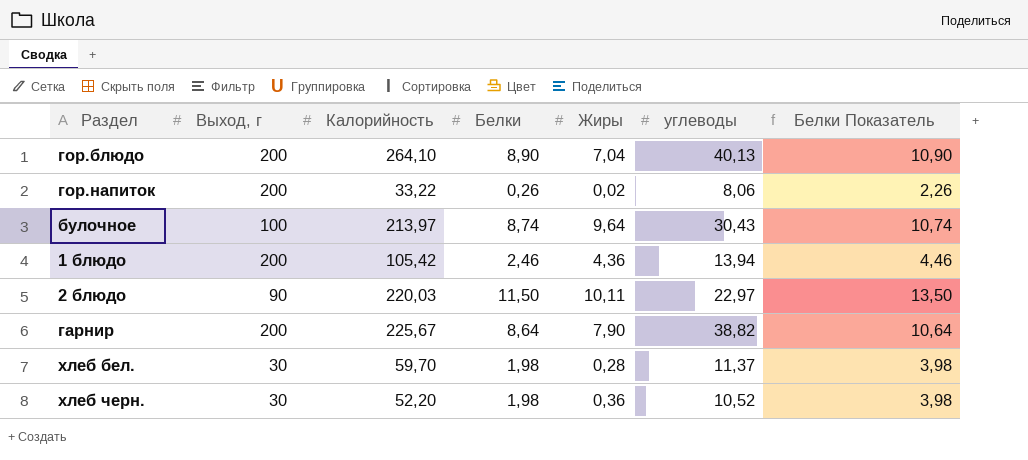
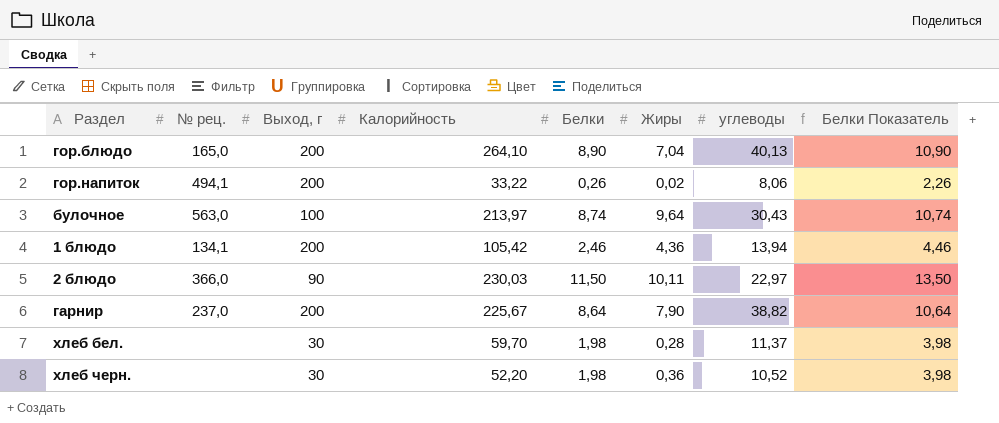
column № рец. | position: none -> 2
2 блюдо | Калорийность: 220,03 -> 230,03

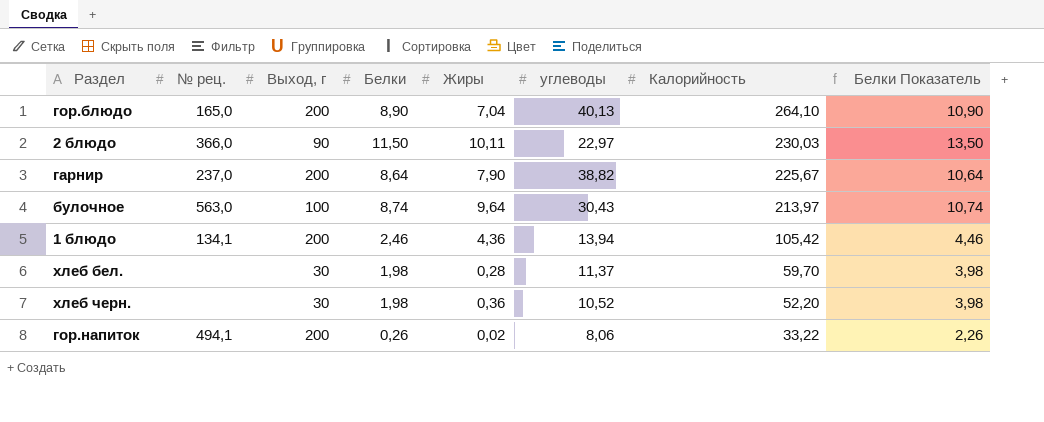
row order: none -> Калорийность descending
column Калорийность | position: 4 -> 7

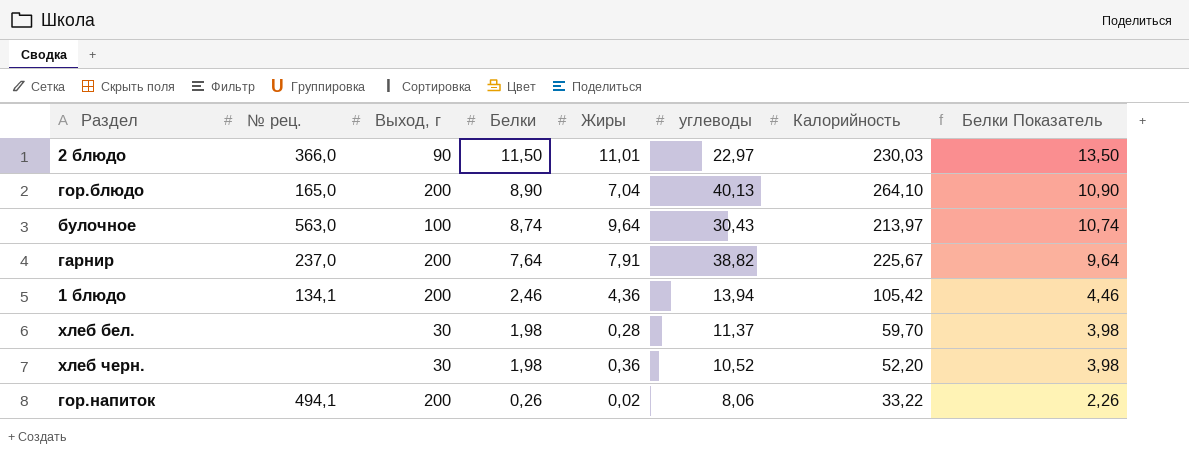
row order: Калорийность descending -> Белки descending
2 блюдо | Жиры: 10,11 -> 11,01
гарнир | Белки: 8,64 -> 7,64
гарнир | Жиры: 7,90 -> 7,91
гарнир | Белки Показатель: 10,64 -> 9,64

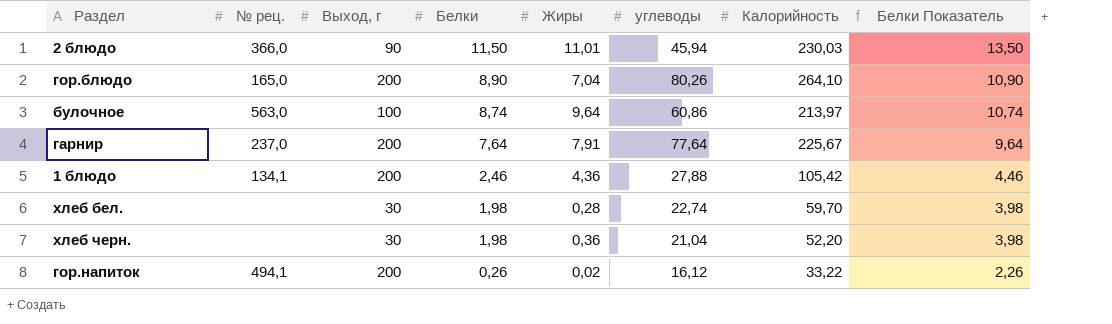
2 блюдо | углеводы: 22,97 -> 45,94
гор.блюдо | углеводы: 40,13 -> 80,26
булочное | углеводы: 30,43 -> 60,86
гарнир | углеводы: 38,82 -> 77,64
1 блюдо | углеводы: 13,94 -> 27,88
хлеб бел. | углеводы: 11,37 -> 22,74
хлеб черн. | углеводы: 10,52 -> 21,04
гор.напиток | углеводы: 8,06 -> 16,12

